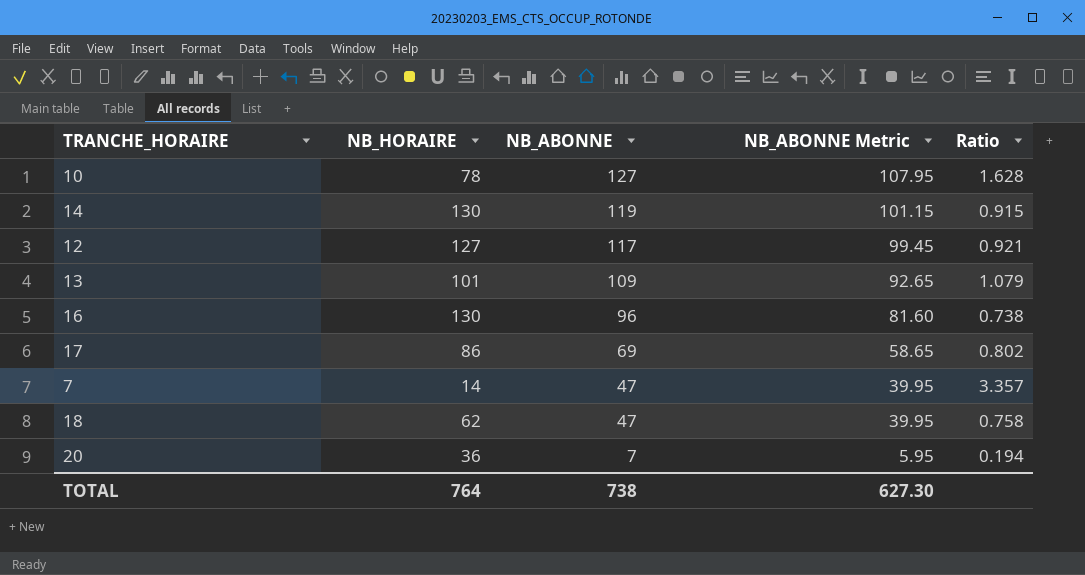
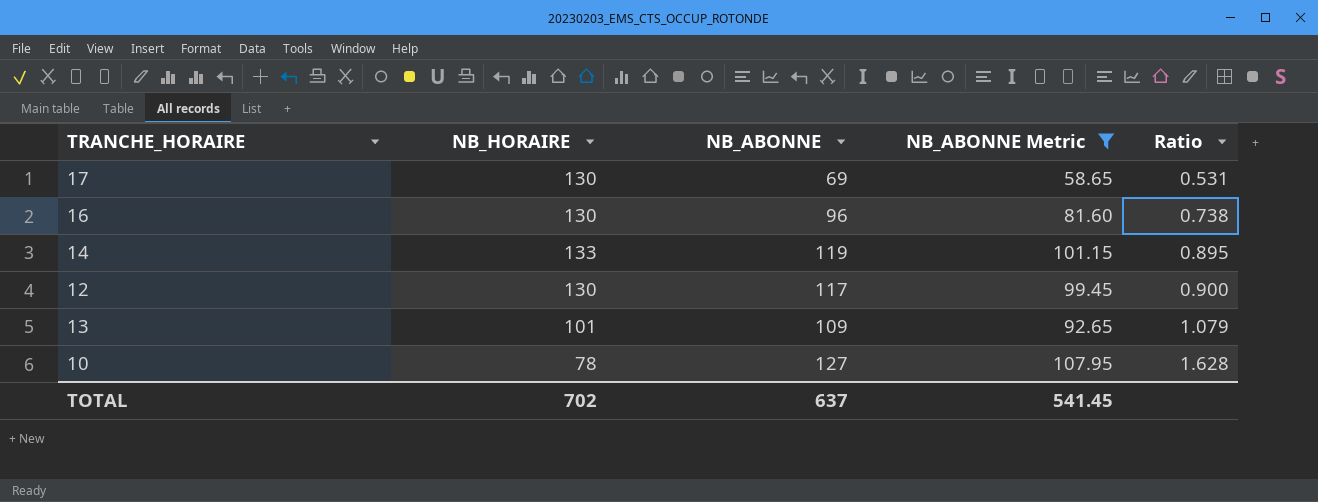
filter: none -> NB_ABONNE Metric >= 58.65
row order: NB_ABONNE descending -> Ratio ascending
17 | NB_HORAIRE: 86 -> 130
17 | Ratio: 0.802 -> 0.531
14 | NB_HORAIRE: 130 -> 133
14 | Ratio: 0.915 -> 0.895
12 | NB_HORAIRE: 127 -> 130
12 | Ratio: 0.921 -> 0.900
TOTAL | NB_HORAIRE: 764 -> 702
TOTAL | NB_ABONNE: 738 -> 637
TOTAL | NB_ABONNE Metric: 627.30 -> 541.45

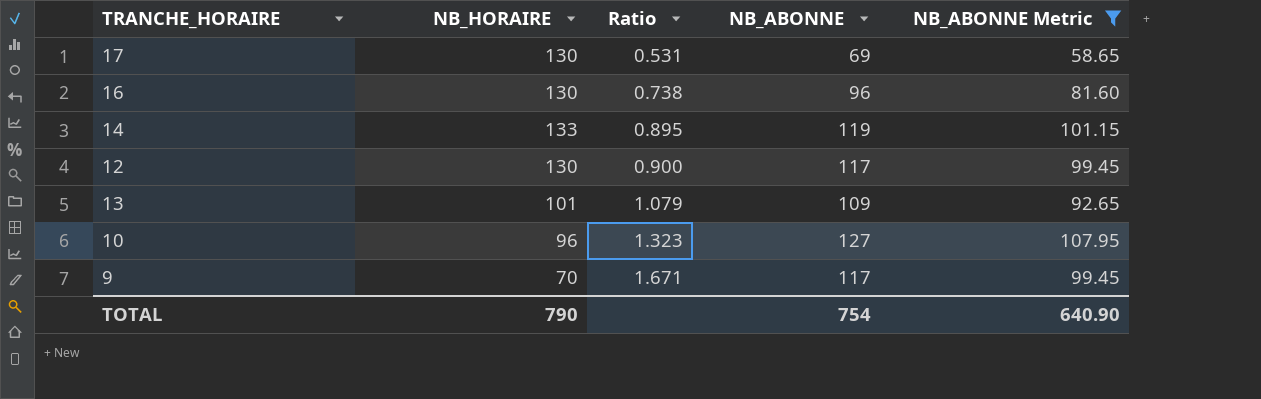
column Ratio | position: 5 -> 3
10 | NB_HORAIRE: 78 -> 96
10 | Ratio: 1.628 -> 1.323
row 9: none -> 70 | 1.671 | 117 | 99.45
TOTAL | NB_HORAIRE: 702 -> 790
TOTAL | NB_ABONNE: 637 -> 754
TOTAL | NB_ABONNE Metric: 541.45 -> 640.90

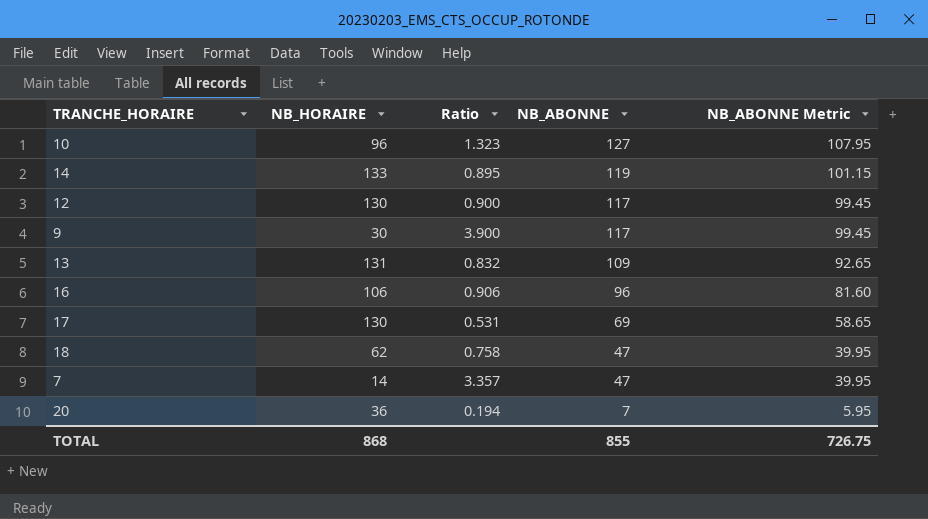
filter: NB_ABONNE Metric >= 58.65 -> none
row order: Ratio ascending -> NB_ABONNE descending
9 | NB_HORAIRE: 70 -> 30
9 | Ratio: 1.671 -> 3.900
13 | NB_HORAIRE: 101 -> 131
13 | Ratio: 1.079 -> 0.832
16 | NB_HORAIRE: 130 -> 106
16 | Ratio: 0.738 -> 0.906
TOTAL | NB_HORAIRE: 790 -> 868
TOTAL | NB_ABONNE: 754 -> 855
TOTAL | NB_ABONNE Metric: 640.90 -> 726.75

